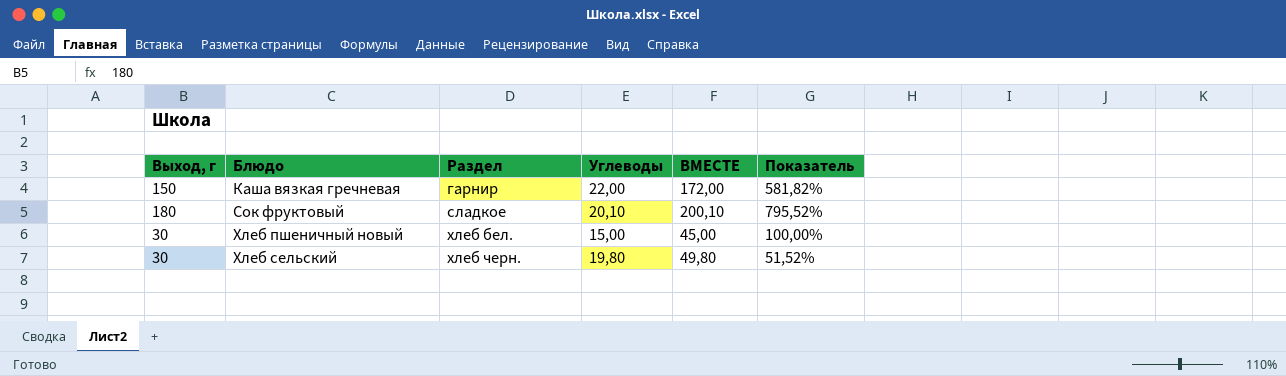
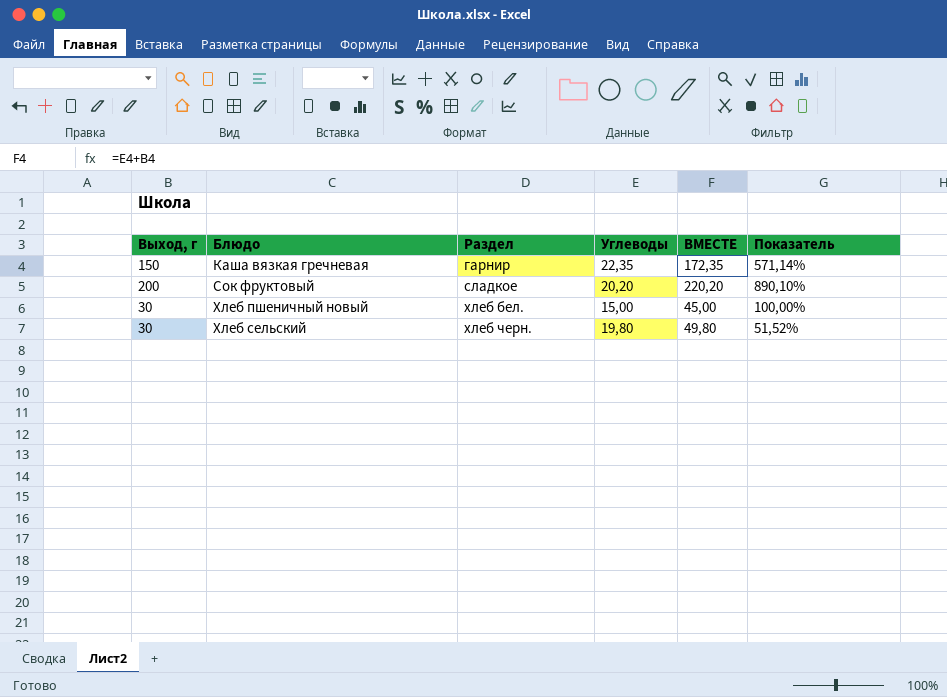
Каша вязкая гречневая | Углеводы: 22,00 -> 22,35
Каша вязкая гречневая | ВМЕСТЕ: 172,00 -> 172,35
Каша вязкая гречневая | Показатель: 581,82% -> 571,14%
Сок фруктовый | Выход, г: 180 -> 200
Сок фруктовый | Углеводы: 20,10 -> 20,20
Сок фруктовый | ВМЕСТЕ: 200,10 -> 220,20
Сок фруктовый | Показатель: 795,52% -> 890,10%

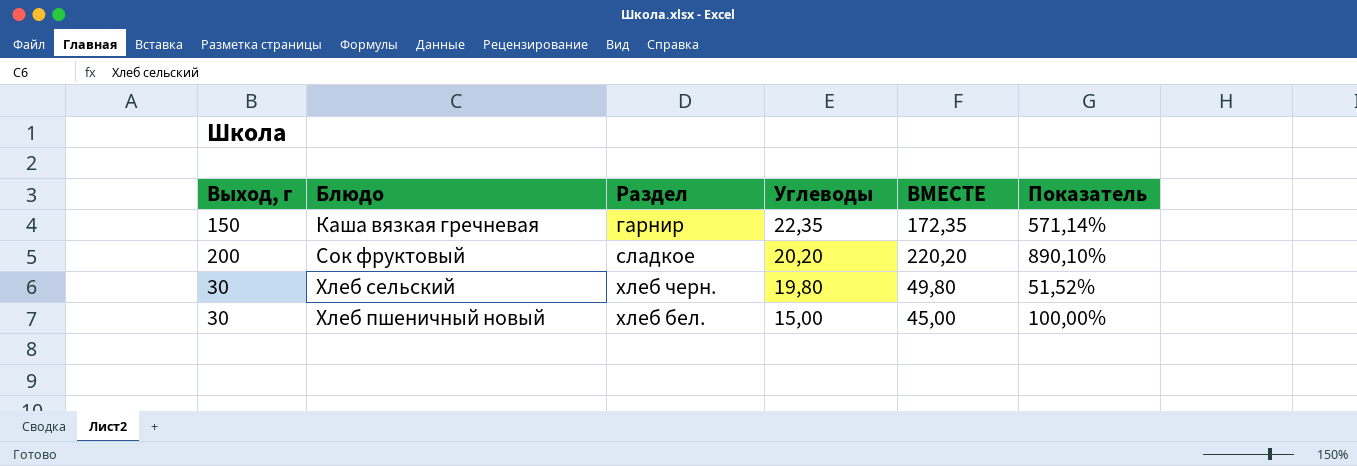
row order: Блюдо ascending -> Углеводы descending

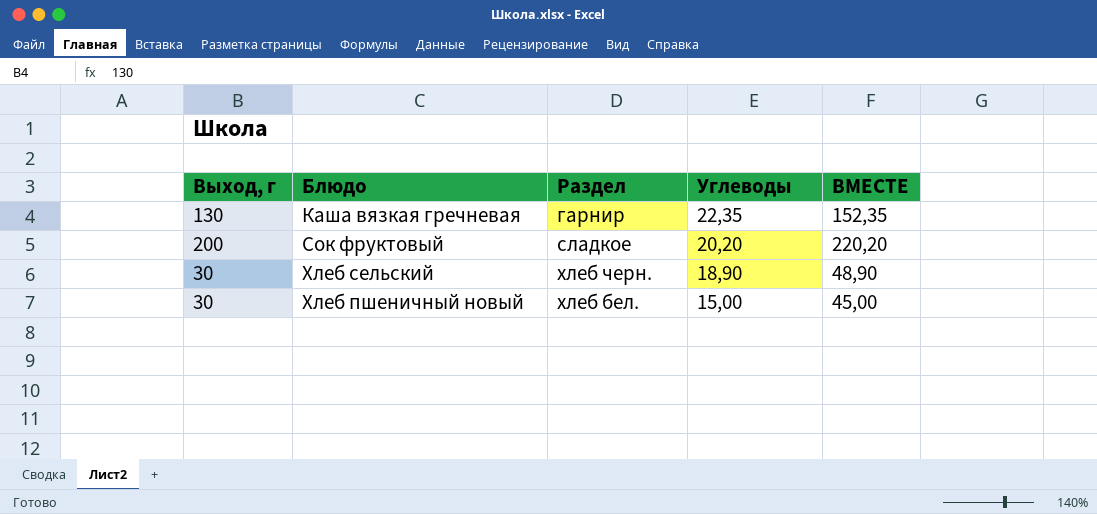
column Показатель | formula: ([Выход, г] - [Углеводы]) / [Углеводы] -> none
Каша вязкая гречневая | Выход, г: 150 -> 130
Каша вязкая гречневая | ВМЕСТЕ: 172,35 -> 152,35
Хлеб сельский | Углеводы: 19,80 -> 18,90
Хлеб сельский | ВМЕСТЕ: 49,80 -> 48,90

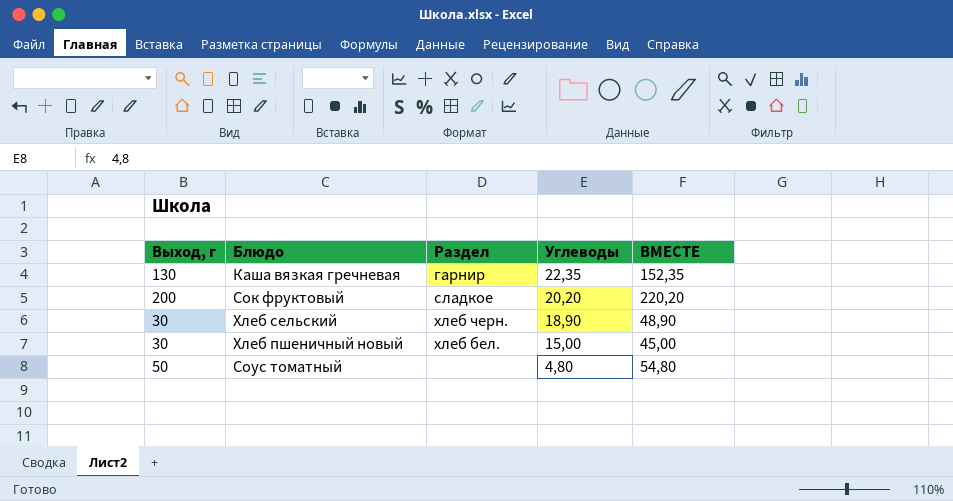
row Соус томатный: none -> 50 | none | 4,80 | 54,80

